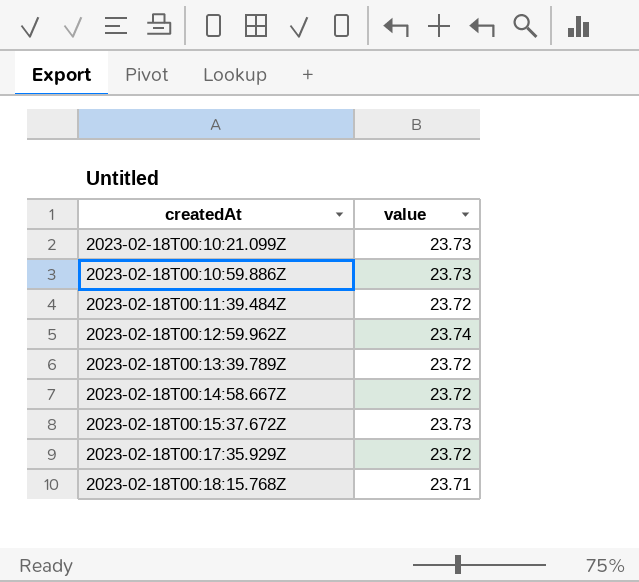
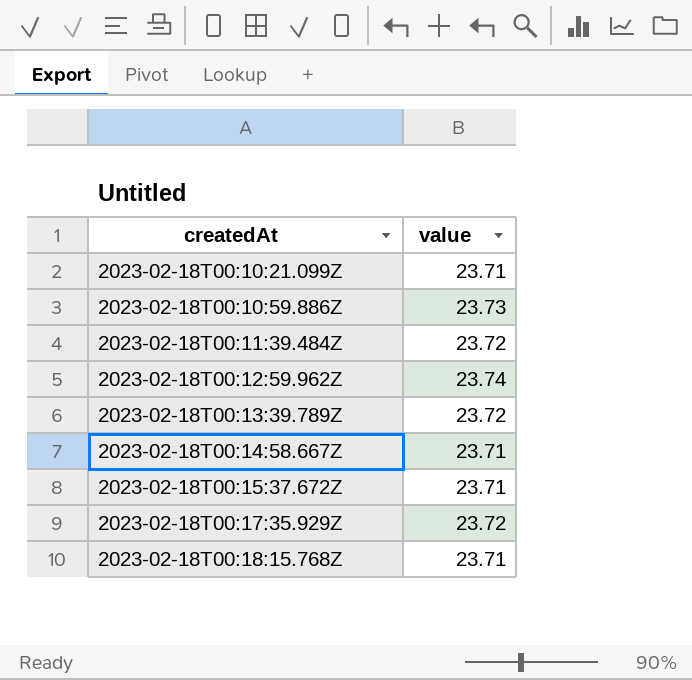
2023-02-18T00:10:21.099Z | value: 23.73 -> 23.71
2023-02-18T00:14:58.667Z | value: 23.72 -> 23.71
2023-02-18T00:15:37.672Z | value: 23.73 -> 23.71

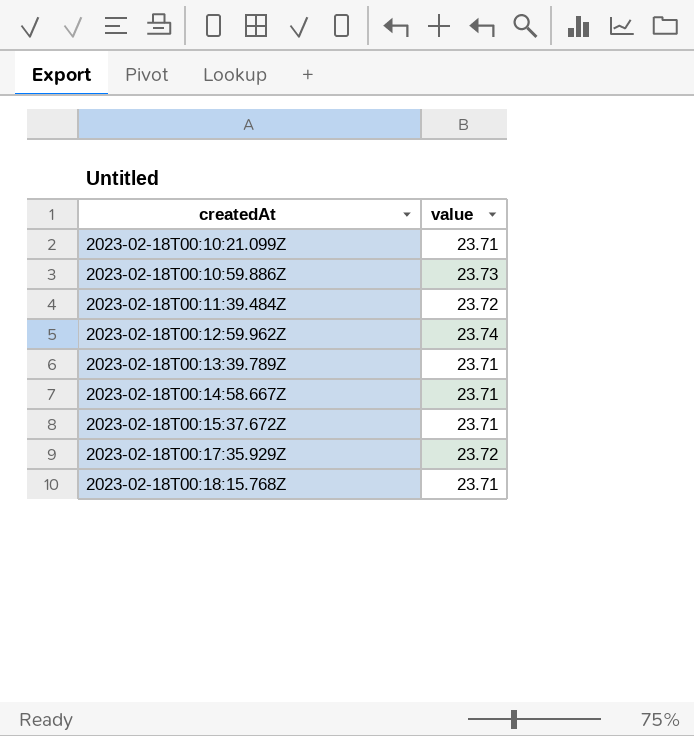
2023-02-18T00:13:39.789Z | value: 23.72 -> 23.71

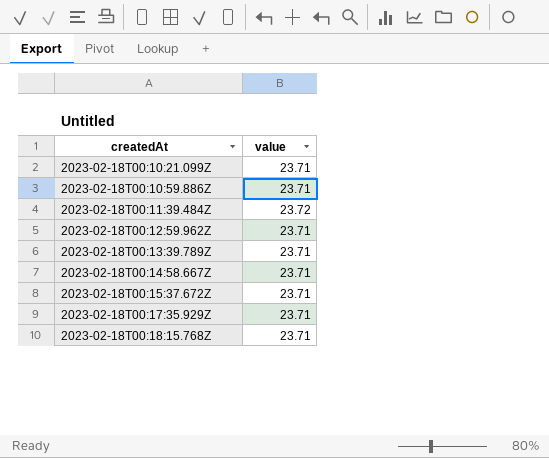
2023-02-18T00:10:59.886Z | value: 23.73 -> 23.71
2023-02-18T00:12:59.962Z | value: 23.74 -> 23.71
2023-02-18T00:17:35.929Z | value: 23.72 -> 23.71

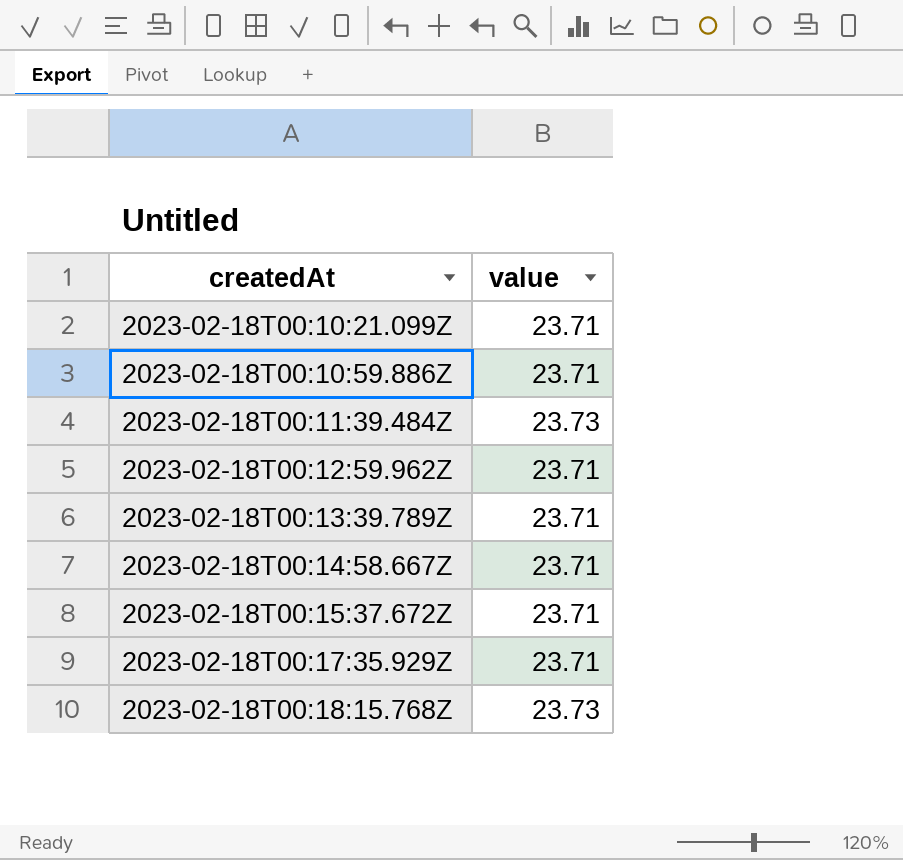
2023-02-18T00:11:39.484Z | value: 23.72 -> 23.73
2023-02-18T00:18:15.768Z | value: 23.71 -> 23.73

